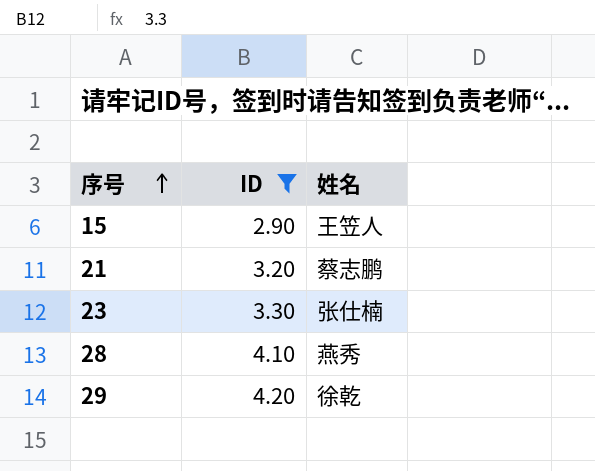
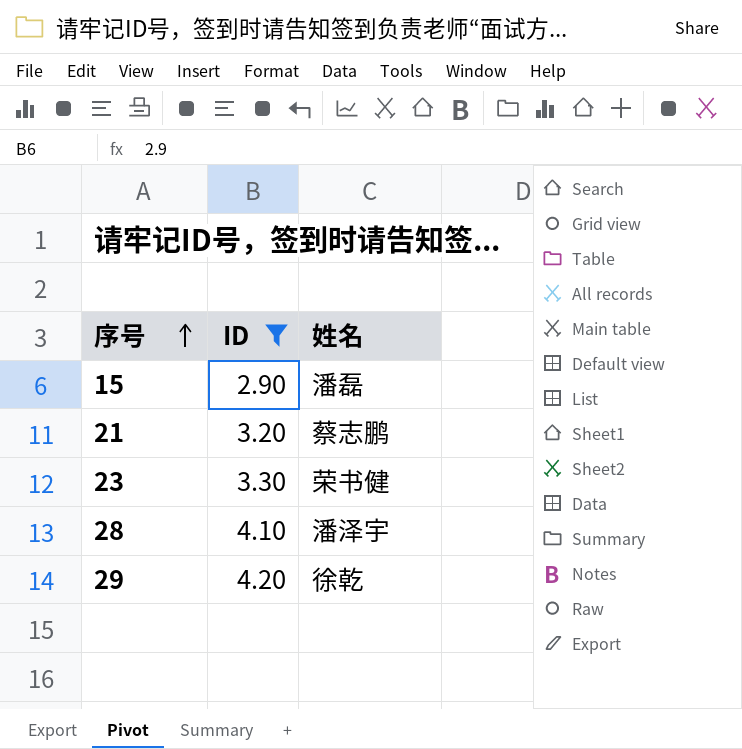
15 | 姓名: 王笠人 -> 潘磊
23 | 姓名: 张仕楠 -> 荣书健
28 | 姓名: 燕秀 -> 潘泽宇

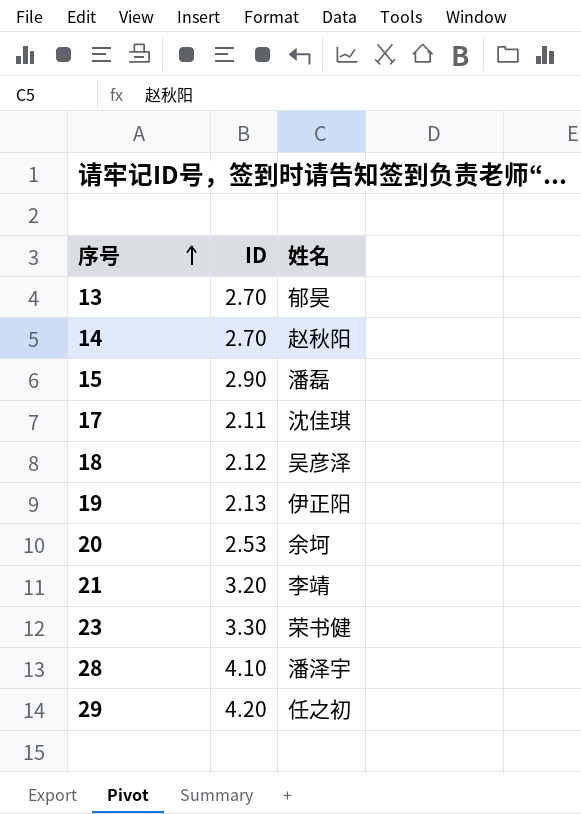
filter: ID >= 2.90 -> none
21 | 姓名: 蔡志鹏 -> 李靖
29 | 姓名: 徐乾 -> 任之初

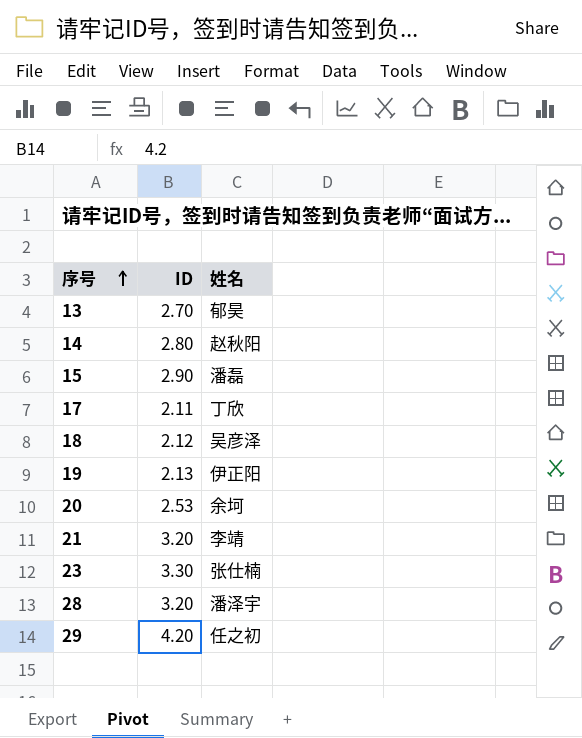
14 | ID: 2.70 -> 2.80
17 | 姓名: 沈佳琪 -> 丁欣
23 | 姓名: 荣书健 -> 张仕楠
28 | ID: 4.10 -> 3.20

